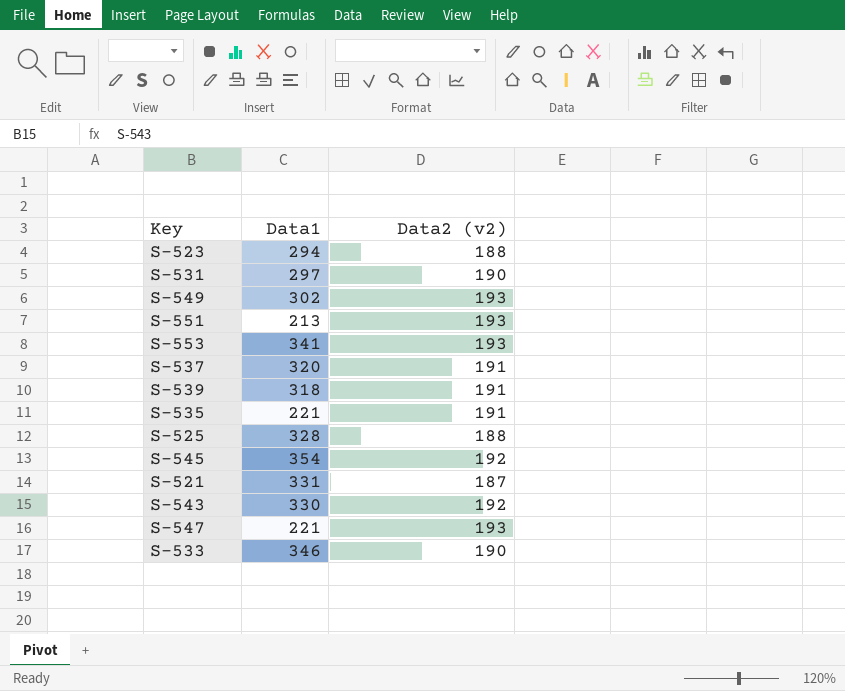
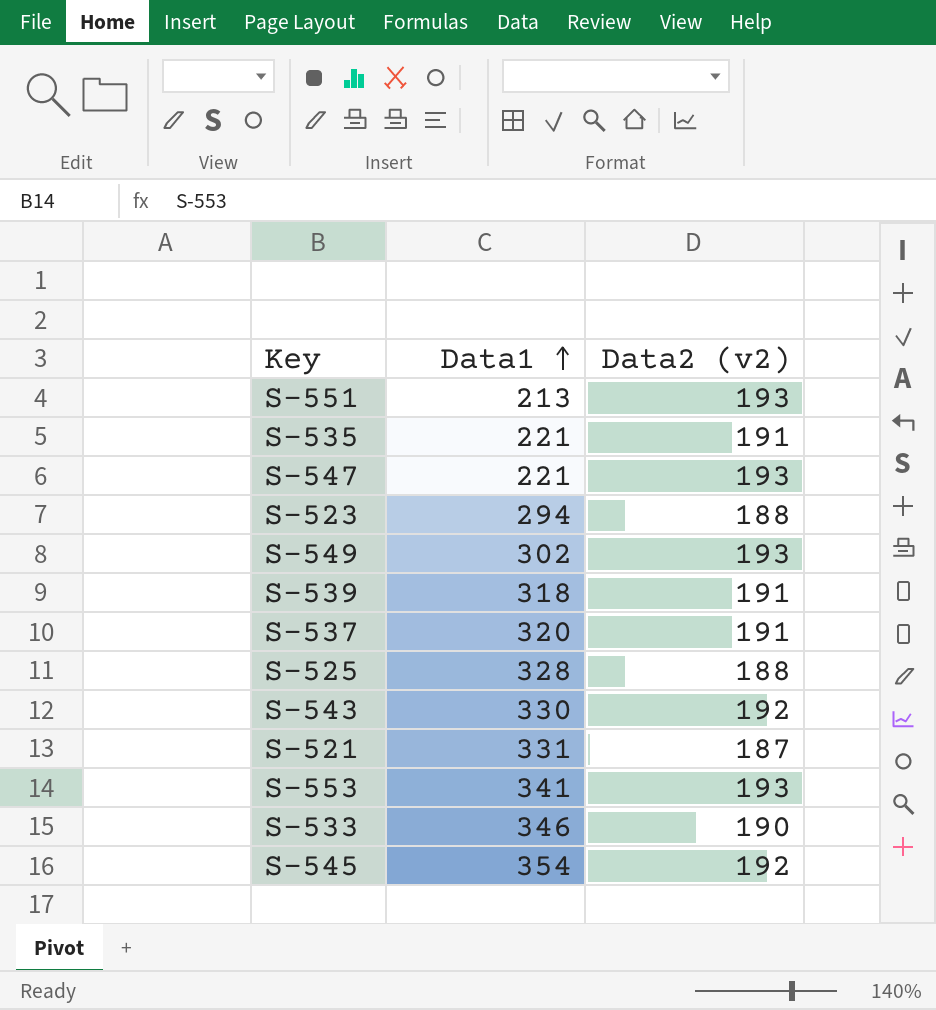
row order: none -> Data1 ascending
row S-531: 297 | 190 -> none

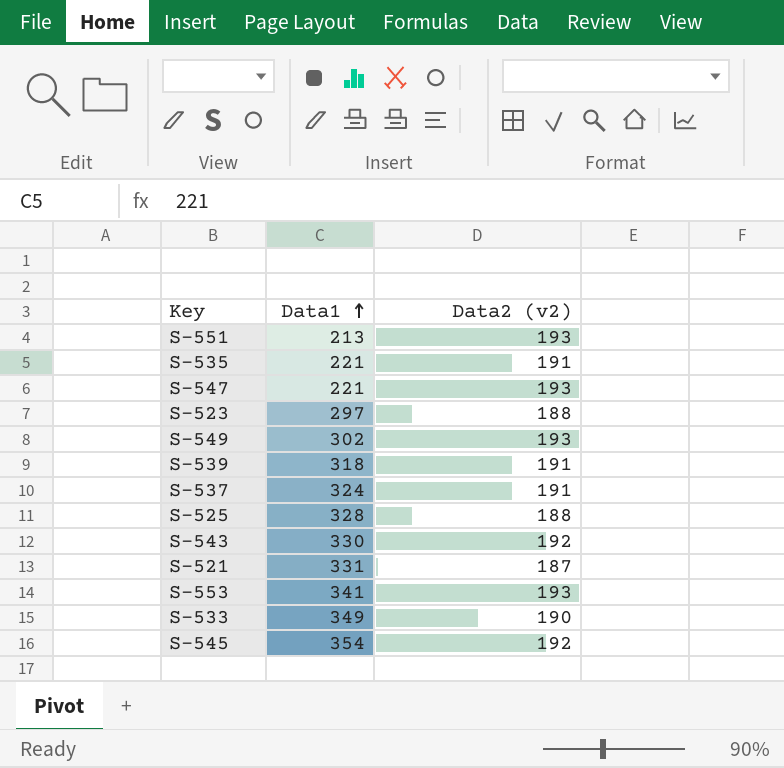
S-523 | Data1: 294 -> 297
S-537 | Data1: 320 -> 324
S-533 | Data1: 346 -> 349

